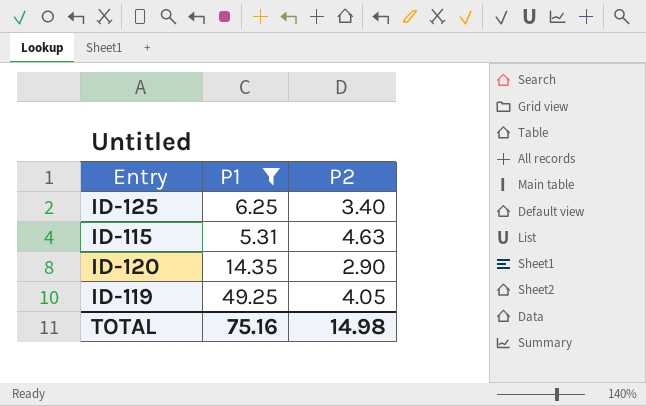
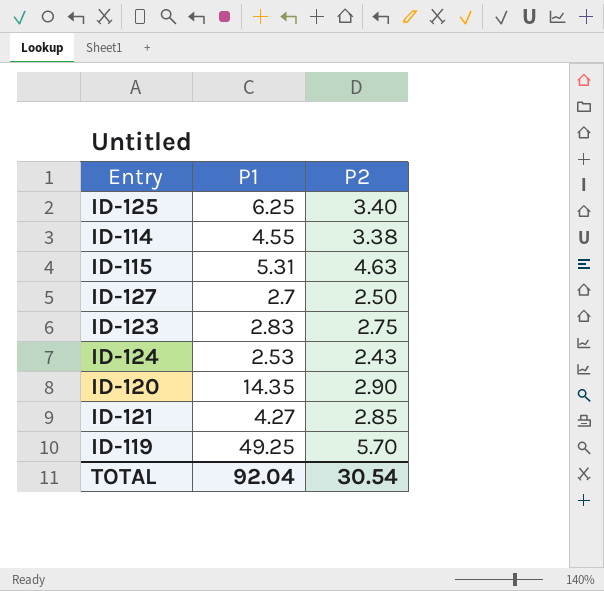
filter: P1 >= 5.31 -> none
ID-119 | P2: 4.05 -> 5.70
TOTAL | P1: 75.16 -> 92.04
TOTAL | P2: 14.98 -> 30.54

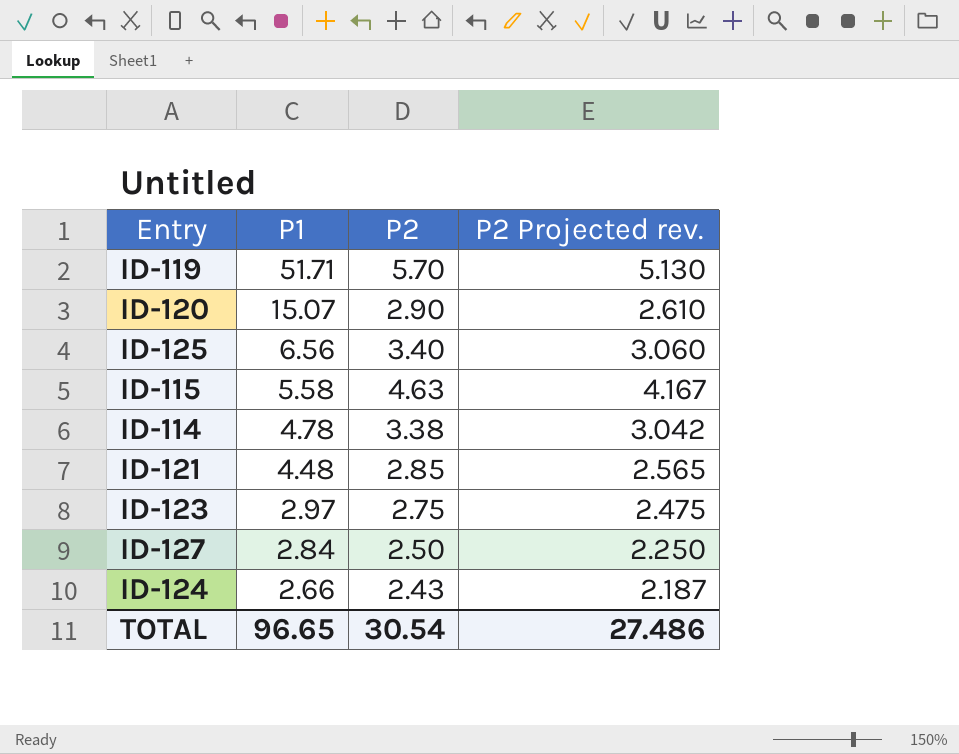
row order: none -> P1 descending
column P2 Projected rev. | formula: none -> [P2] * 0.9
ID-119 | P1: 49.25 -> 51.71
ID-120 | P1: 14.35 -> 15.07
ID-125 | P1: 6.25 -> 6.56
ID-115 | P1: 5.31 -> 5.58
ID-114 | P1: 4.55 -> 4.78
ID-121 | P1: 4.27 -> 4.48
ID-123 | P1: 2.83 -> 2.97
ID-127 | P1: 2.7 -> 2.84
ID-124 | P1: 2.53 -> 2.66
TOTAL | P1: 92.04 -> 96.65

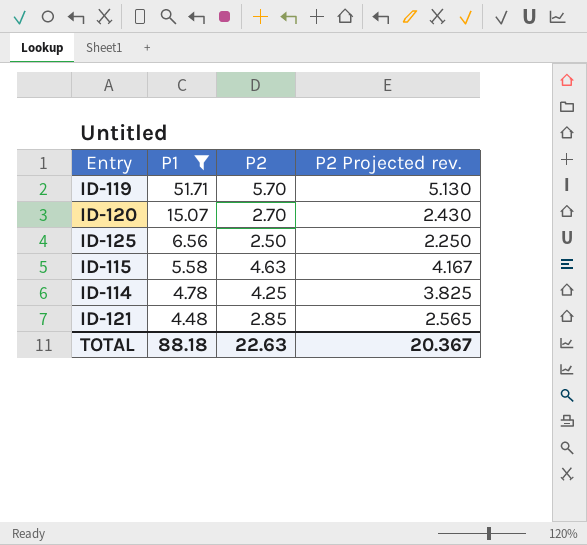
filter: none -> P1 >= 4.48
ID-120 | P2: 2.90 -> 2.70
ID-120 | P2 Projected rev.: 2.610 -> 2.430
ID-125 | P2: 3.40 -> 2.50
ID-125 | P2 Projected rev.: 3.060 -> 2.250
ID-114 | P2: 3.38 -> 4.25
ID-114 | P2 Projected rev.: 3.042 -> 3.825
TOTAL | P1: 96.65 -> 88.18
TOTAL | P2: 30.54 -> 22.63
TOTAL | P2 Projected rev.: 27.486 -> 20.367

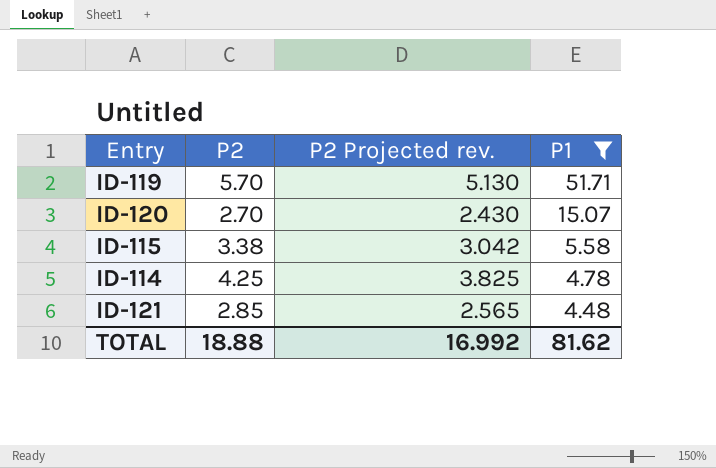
column P1 | position: 2 -> 4
row ID-125: 6.56 | 2.50 | 2.250 -> none
ID-115 | P2: 4.63 -> 3.38
ID-115 | P2 Projected rev.: 4.167 -> 3.042
TOTAL | P2: 22.63 -> 18.88
TOTAL | P2 Projected rev.: 20.367 -> 16.992
TOTAL | P1: 88.18 -> 81.62

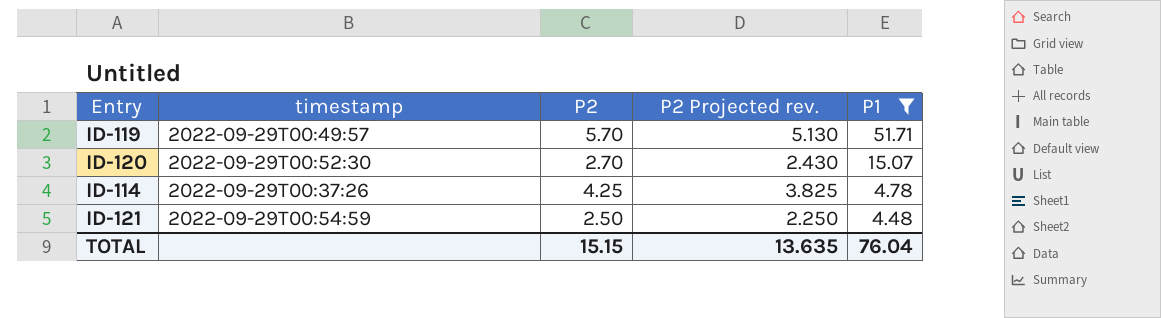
column timestamp | position: none -> 2
row ID-115: 3.38 | 3.042 | 5.58 -> none
ID-121 | P2: 2.85 -> 2.50
ID-121 | P2 Projected rev.: 2.565 -> 2.250
TOTAL | P2: 18.88 -> 15.15
TOTAL | P2 Projected rev.: 16.992 -> 13.635
TOTAL | P1: 81.62 -> 76.04

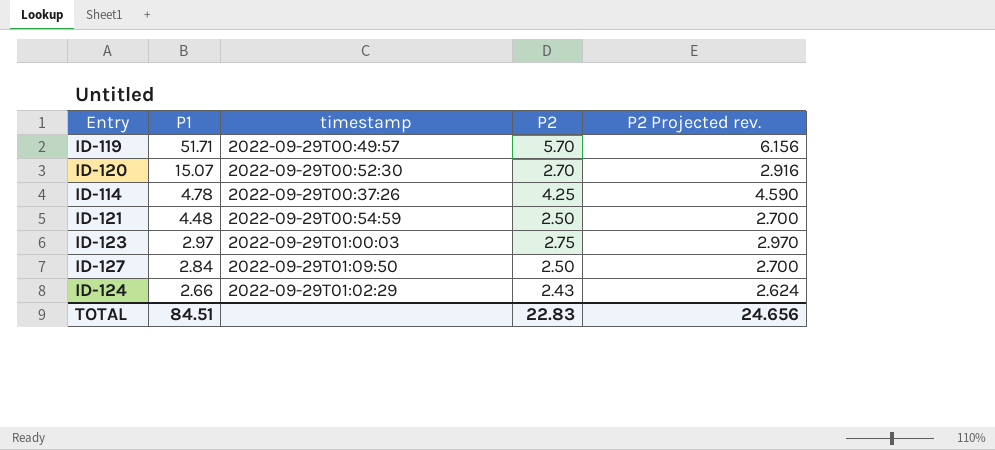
filter: P1 >= 4.48 -> none
column P1 | position: 5 -> 2
column P2 Projected rev. | formula: [P2] * 0.9 -> [P2] * 1.08
TOTAL | P1: 76.04 -> 84.51
TOTAL | P2: 15.15 -> 22.83
TOTAL | P2 Projected rev.: 13.635 -> 24.656

